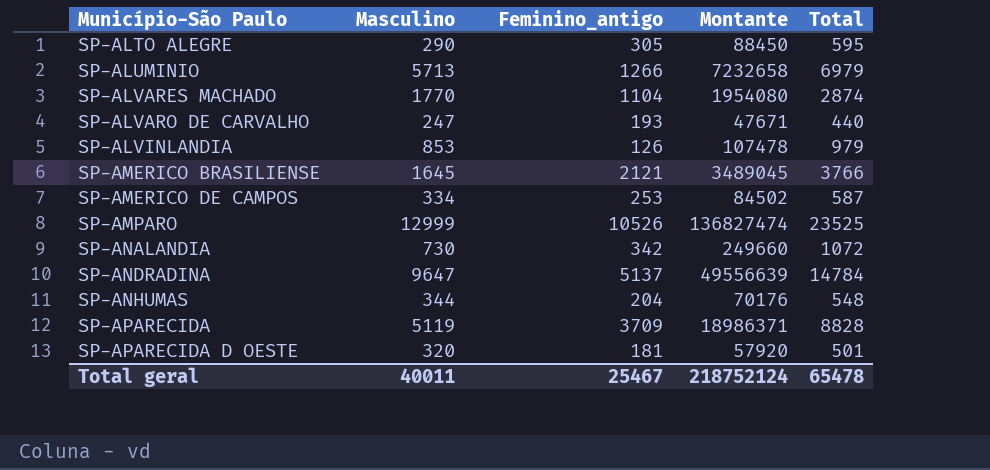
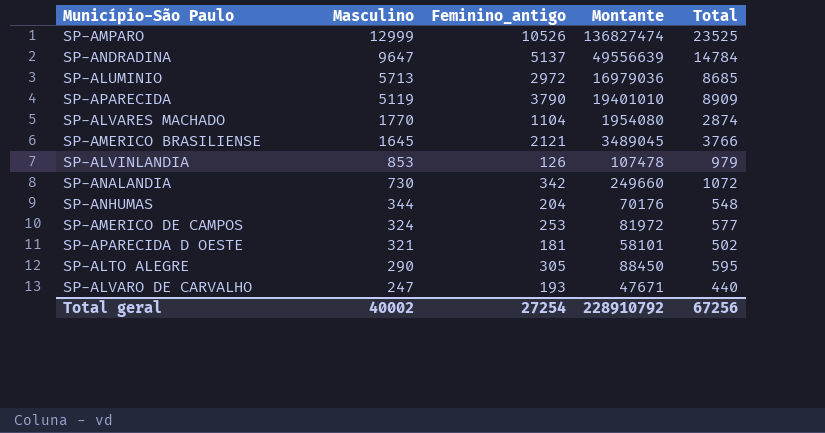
row order: Município-São Paulo ascending -> Masculino descending
SP-ALUMINIO | Feminino_antigo: 1266 -> 2972
SP-ALUMINIO | Montante: 7232658 -> 16979036
SP-ALUMINIO | Total: 6979 -> 8685
SP-APARECIDA | Feminino_antigo: 3709 -> 3790
SP-APARECIDA | Montante: 18986371 -> 19401010
SP-APARECIDA | Total: 8828 -> 8909
SP-AMERICO DE CAMPOS | Masculino: 334 -> 324
SP-AMERICO DE CAMPOS | Montante: 84502 -> 81972
SP-AMERICO DE CAMPOS | Total: 587 -> 577
SP-APARECIDA D OESTE | Masculino: 320 -> 321
SP-APARECIDA D OESTE | Montante: 57920 -> 58101
SP-APARECIDA D OESTE | Total: 501 -> 502
Total geral | Masculino: 40011 -> 40002
Total geral | Feminino_antigo: 25467 -> 27254
Total geral | Montante: 218752124 -> 228910792
Total geral | Total: 65478 -> 67256

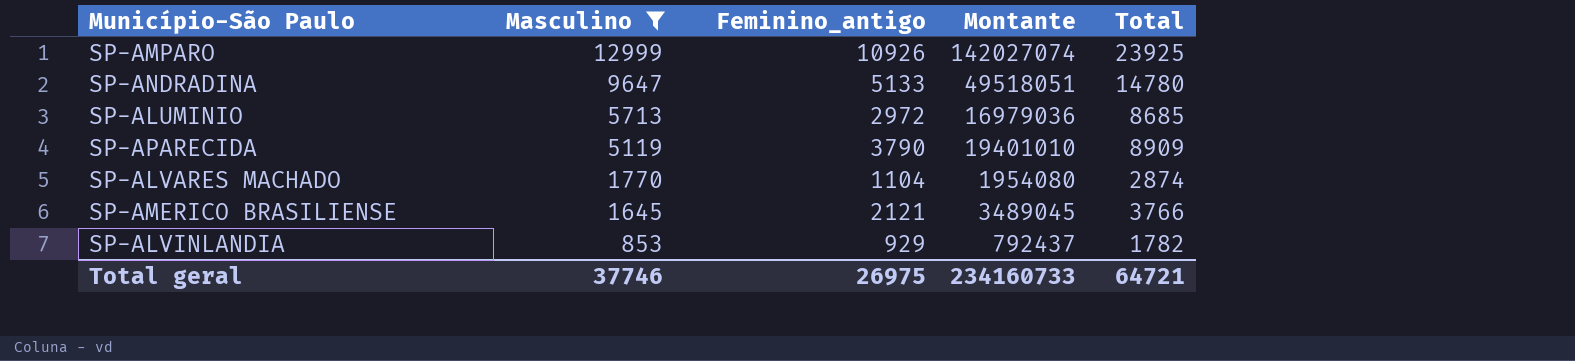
filter: none -> Masculino >= 853
SP-AMPARO | Feminino_antigo: 10526 -> 10926
SP-AMPARO | Montante: 136827474 -> 142027074
SP-AMPARO | Total: 23525 -> 23925
SP-ANDRADINA | Feminino_antigo: 5137 -> 5133
SP-ANDRADINA | Montante: 49556639 -> 49518051
SP-ANDRADINA | Total: 14784 -> 14780
SP-ALVINLANDIA | Feminino_antigo: 126 -> 929
SP-ALVINLANDIA | Montante: 107478 -> 792437
SP-ALVINLANDIA | Total: 979 -> 1782
Total geral | Masculino: 40002 -> 37746
Total geral | Feminino_antigo: 27254 -> 26975
Total geral | Montante: 228910792 -> 234160733
Total geral | Total: 67256 -> 64721

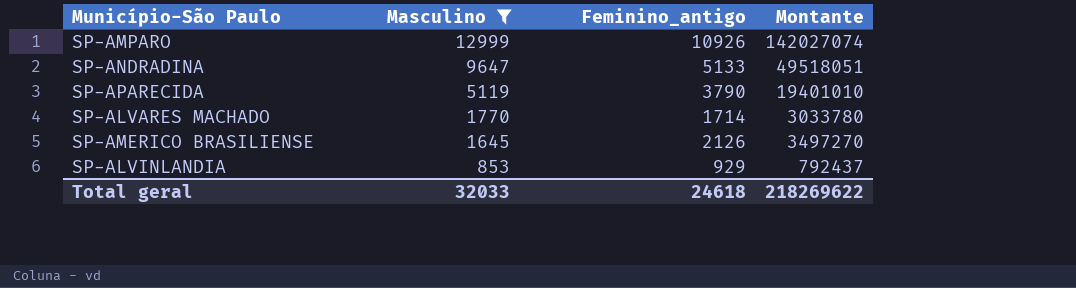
column Total | formula: [Masculino] + [Feminino_antigo] -> none
row SP-ALUMINIO: 5713 | 2972 | 16979036 | 8685 -> none
SP-ALVARES MACHADO | Feminino_antigo: 1104 -> 1714
SP-ALVARES MACHADO | Montante: 1954080 -> 3033780
SP-AMERICO BRASILIENSE | Feminino_antigo: 2121 -> 2126
SP-AMERICO BRASILIENSE | Montante: 3489045 -> 3497270
Total geral | Masculino: 37746 -> 32033
Total geral | Feminino_antigo: 26975 -> 24618
Total geral | Montante: 234160733 -> 218269622

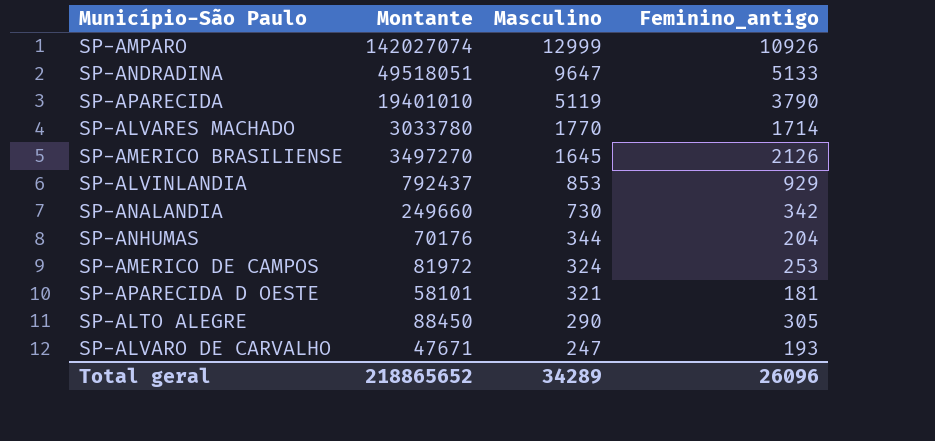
filter: Masculino >= 853 -> none
column Montante | position: 4 -> 2
Total geral | Montante: 218269622 -> 218865652
Total geral | Masculino: 32033 -> 34289
Total geral | Feminino_antigo: 24618 -> 26096

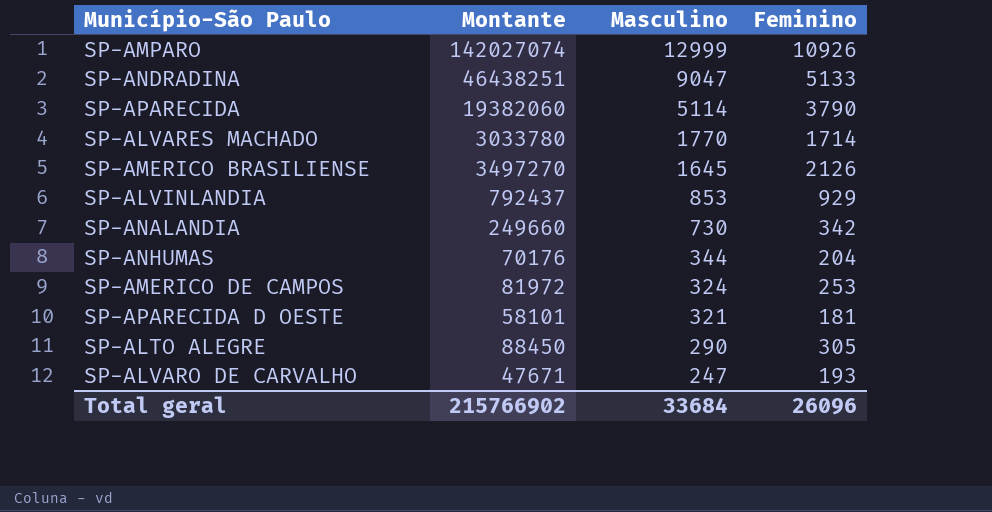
column name: Feminino_antigo -> Feminino
SP-ANDRADINA | Montante: 49518051 -> 46438251
SP-ANDRADINA | Masculino: 9647 -> 9047
SP-APARECIDA | Montante: 19401010 -> 19382060
SP-APARECIDA | Masculino: 5119 -> 5114
Total geral | Montante: 218865652 -> 215766902
Total geral | Masculino: 34289 -> 33684

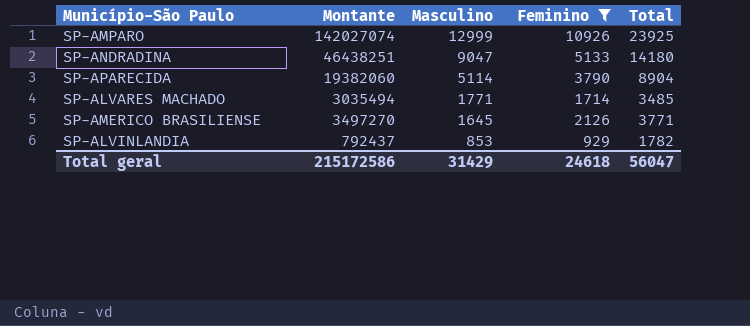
filter: none -> Feminino >= 929
column Total | formula: none -> [Masculino] + [Feminino]
SP-ALVARES MACHADO | Montante: 3033780 -> 3035494
SP-ALVARES MACHADO | Masculino: 1770 -> 1771
Total geral | Montante: 215766902 -> 215172586
Total geral | Masculino: 33684 -> 31429
Total geral | Feminino: 26096 -> 24618

